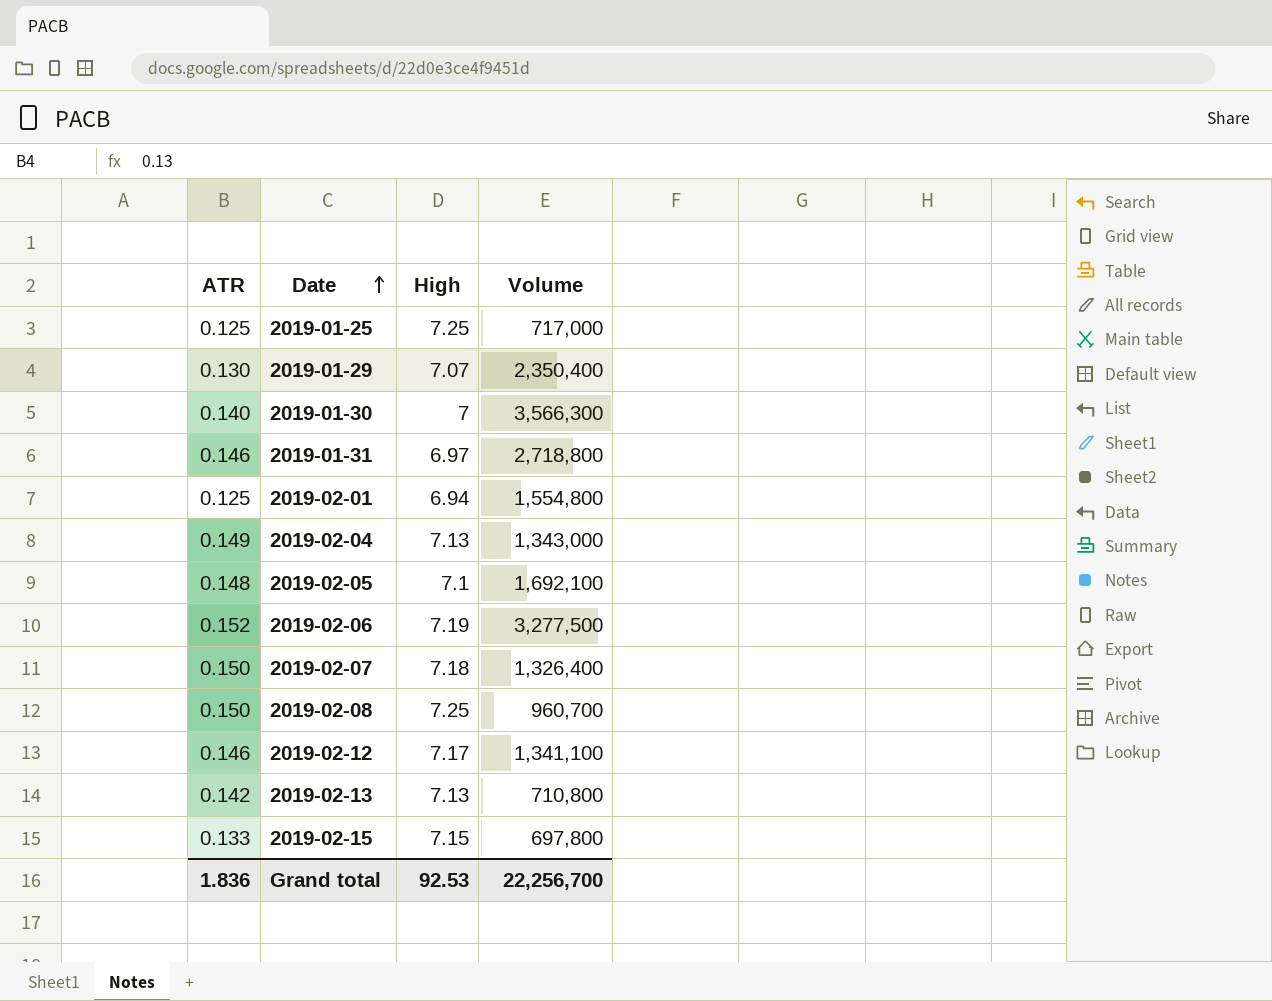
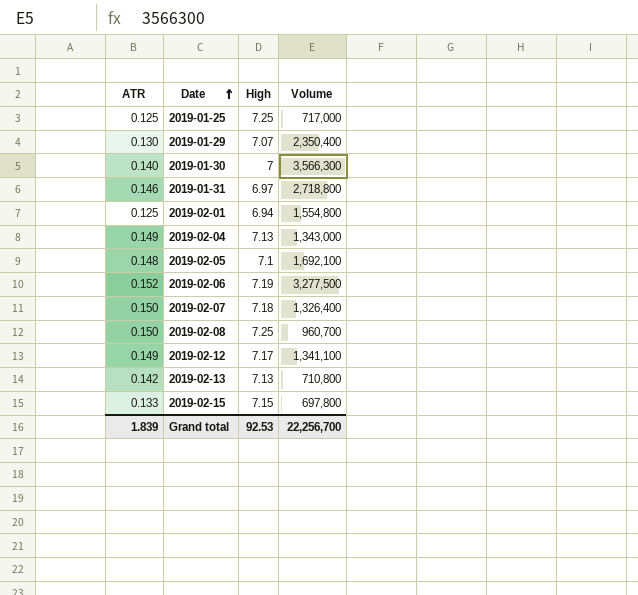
2019-02-12 | ATR: 0.146 -> 0.149
Grand total | ATR: 1.836 -> 1.839

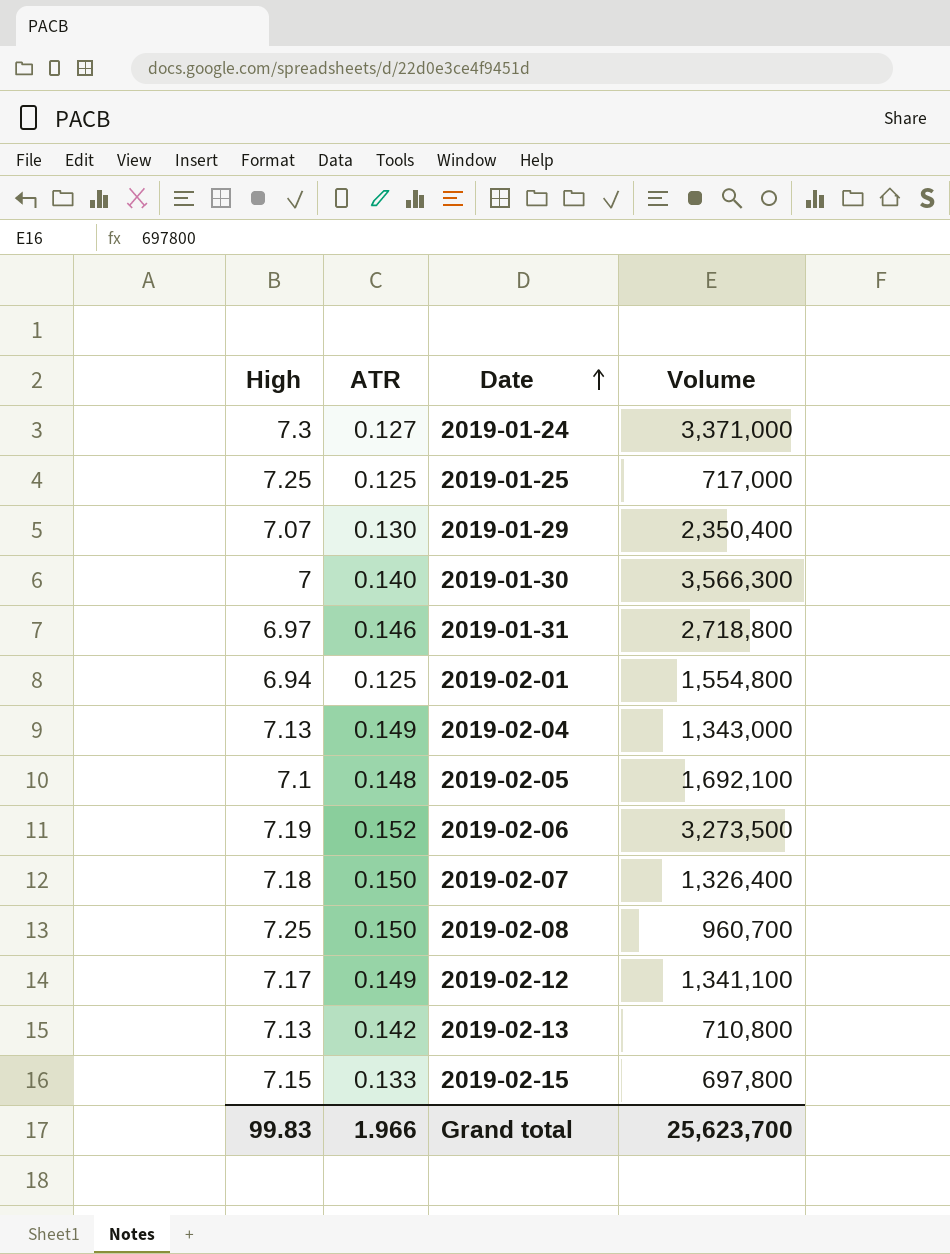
column High | position: 3 -> 1
row 2019-01-24: none -> 7.3 | 0.127 | 3,371,000
2019-02-06 | Volume: 3,277,500 -> 3,273,500
Grand total | High: 92.53 -> 99.83
Grand total | ATR: 1.839 -> 1.966
Grand total | Volume: 22,256,700 -> 25,623,700

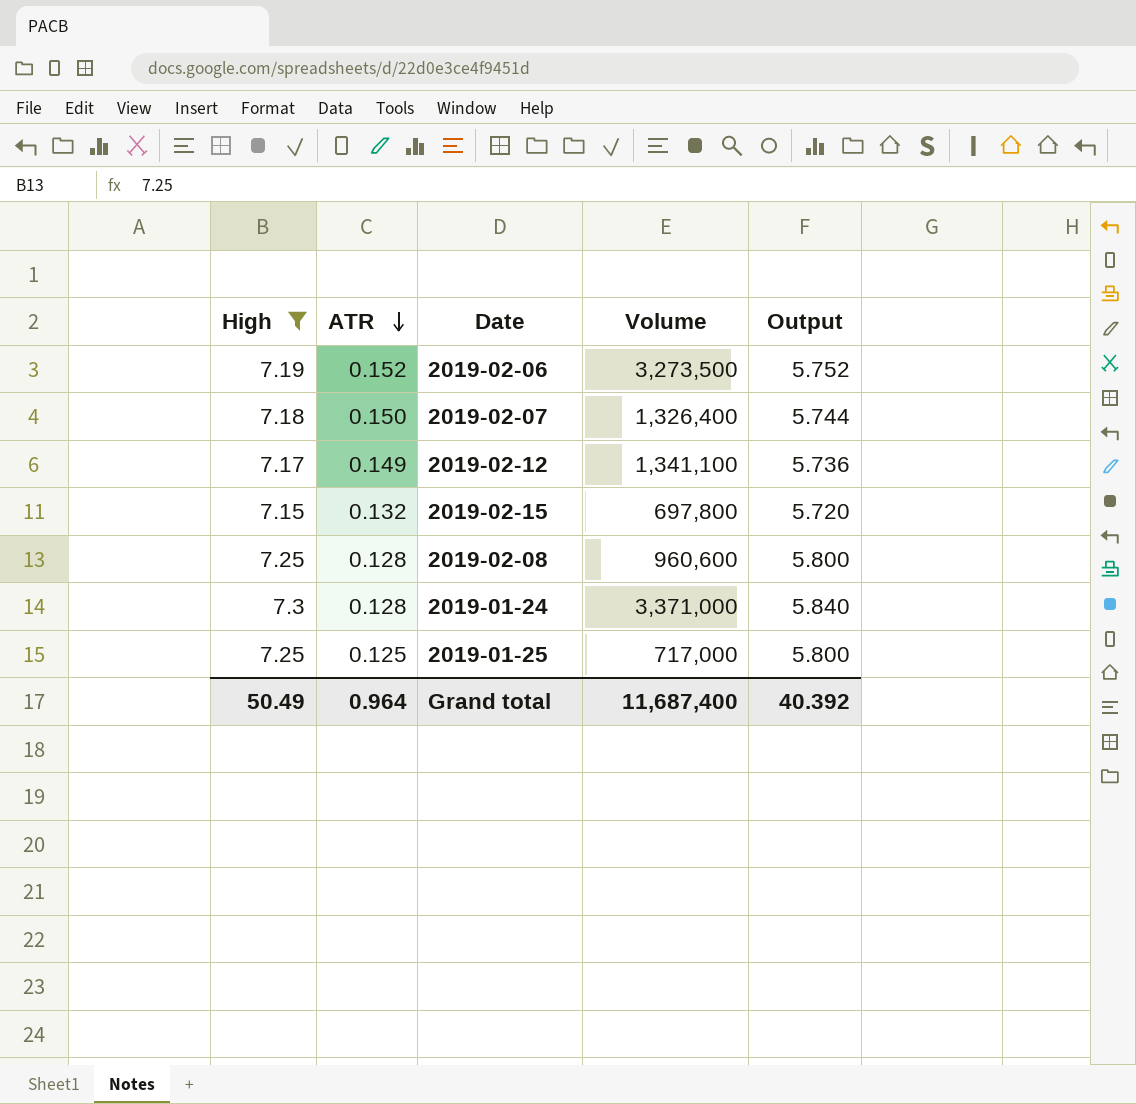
filter: none -> High >= 7.15
row order: Date ascending -> ATR descending
column Output | formula: none -> [High] * 0.8
2019-02-15 | ATR: 0.133 -> 0.132
2019-02-08 | ATR: 0.150 -> 0.128
2019-02-08 | Volume: 960,700 -> 960,600
2019-01-24 | ATR: 0.127 -> 0.128
Grand total | High: 99.83 -> 50.49
Grand total | ATR: 1.966 -> 0.964
Grand total | Volume: 25,623,700 -> 11,687,400

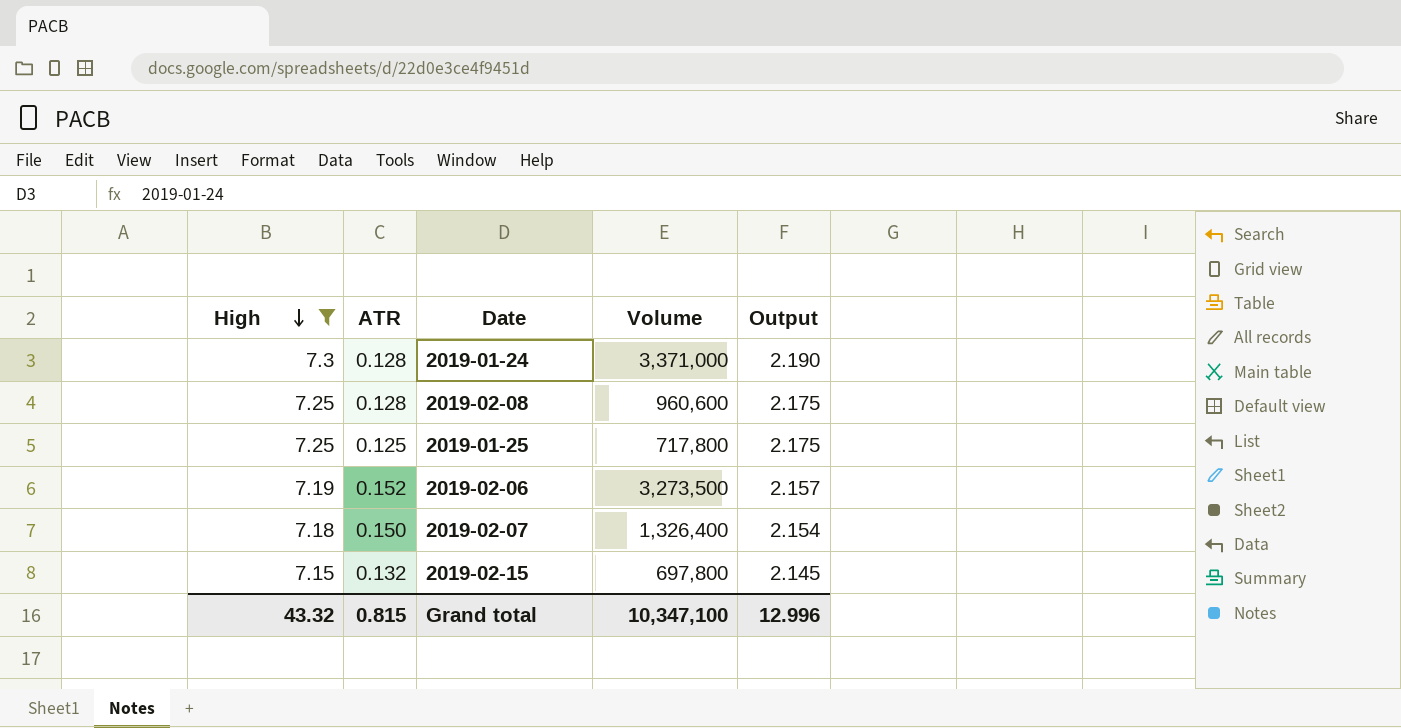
row order: ATR descending -> High descending
column Output | formula: [High] * 0.8 -> [High] * 0.3
row 2019-02-12: 7.17 | 0.149 | 1,341,100 | 5.736 -> none
2019-01-25 | Volume: 717,000 -> 717,800
Grand total | High: 50.49 -> 43.32
Grand total | ATR: 0.964 -> 0.815
Grand total | Volume: 11,687,400 -> 10,347,100
Grand total | Output: 40.392 -> 12.996

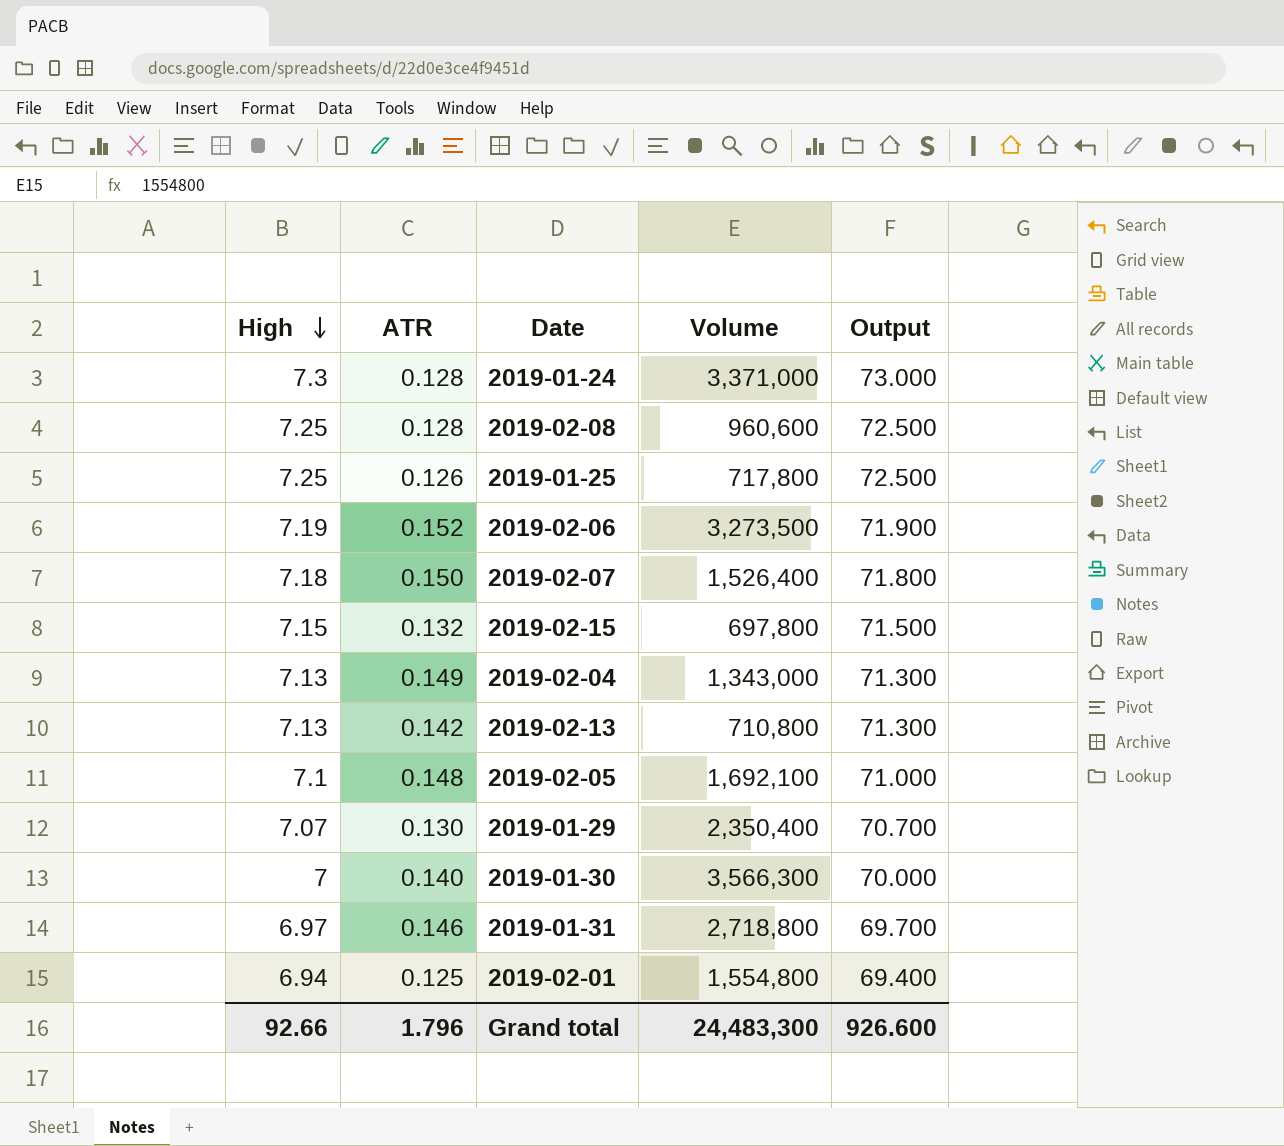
filter: High >= 7.15 -> none
column Output | formula: [High] * 0.3 -> [High] * 10
2019-01-25 | ATR: 0.125 -> 0.126
2019-02-07 | Volume: 1,326,400 -> 1,526,400
Grand total | High: 43.32 -> 92.66
Grand total | ATR: 0.815 -> 1.796
Grand total | Volume: 10,347,100 -> 24,483,300
Grand total | Output: 12.996 -> 926.600

